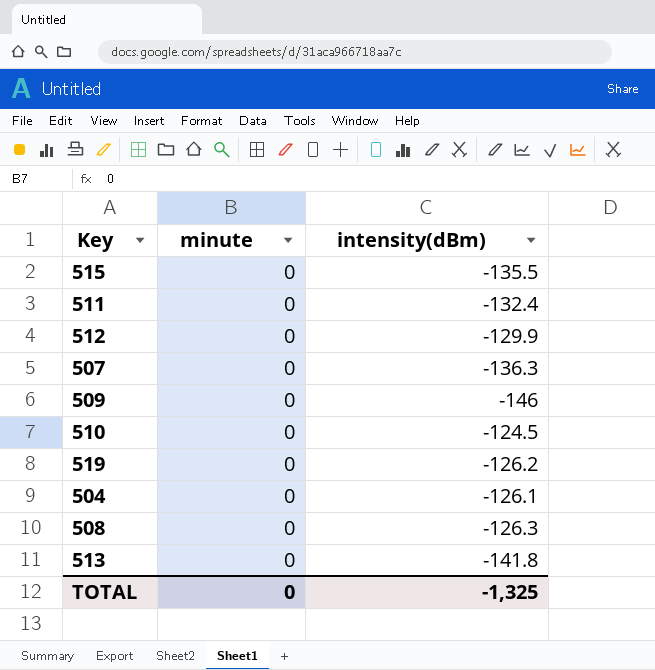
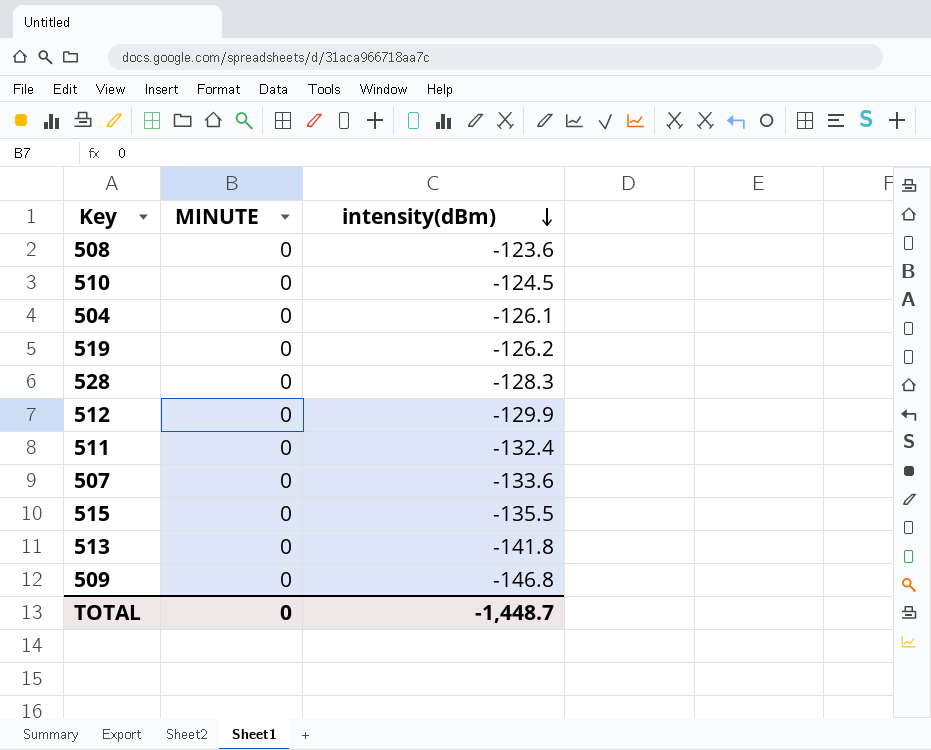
row order: none -> intensity(dBm) descending
column name: minute -> MINUTE
508 | intensity(dBm): -126.3 -> -123.6
row 528: none -> 0 | -128.3
507 | intensity(dBm): -136.3 -> -133.6
509 | intensity(dBm): -146 -> -146.8
TOTAL | intensity(dBm): -1,325 -> -1,448.7

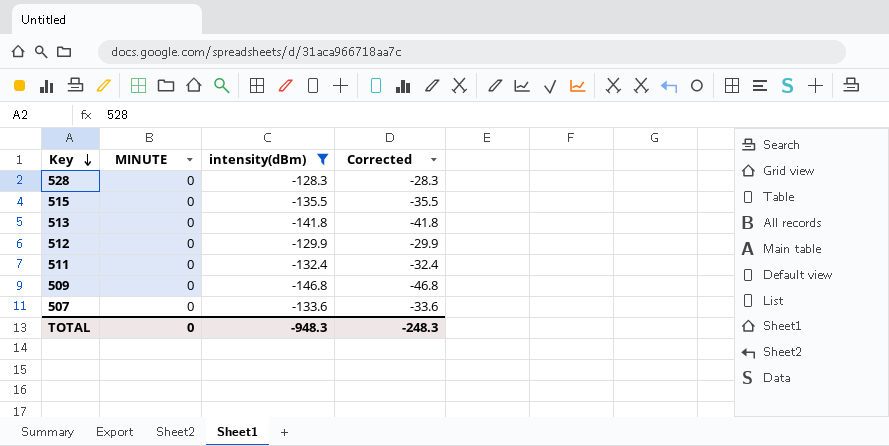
filter: none -> intensity(dBm) <= -128.3
row order: intensity(dBm) descending -> Key descending
column Corrected | formula: none -> [intensity(dBm)] + 100
TOTAL | intensity(dBm): -1,448.7 -> -948.3

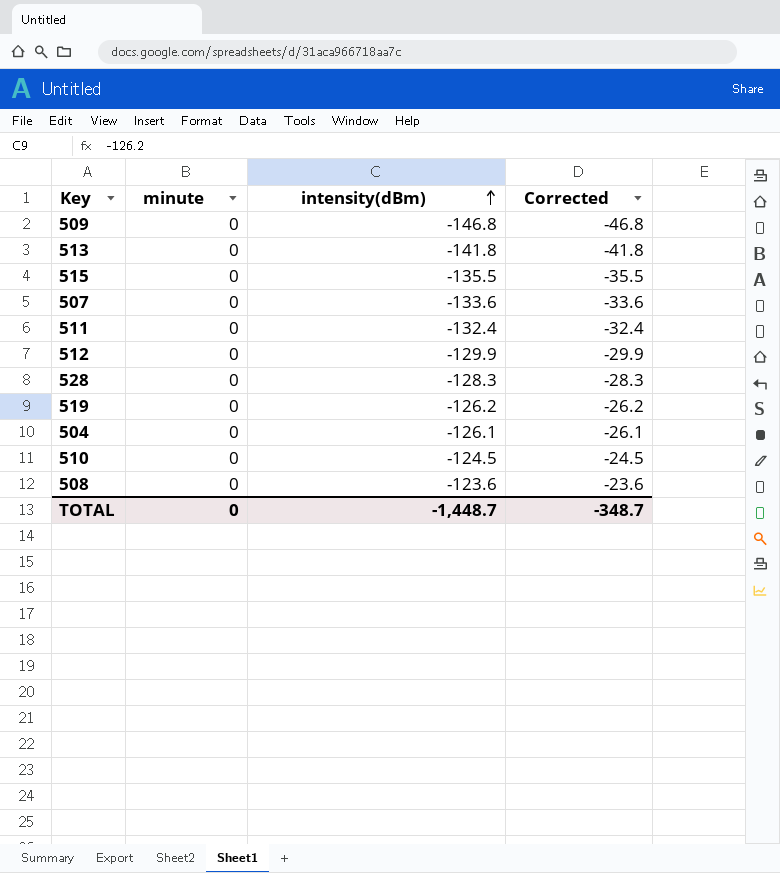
filter: intensity(dBm) <= -128.3 -> none
row order: Key descending -> intensity(dBm) ascending
column name: MINUTE -> minute
TOTAL | intensity(dBm): -948.3 -> -1,448.7
TOTAL | Corrected: -248.3 -> -348.7

